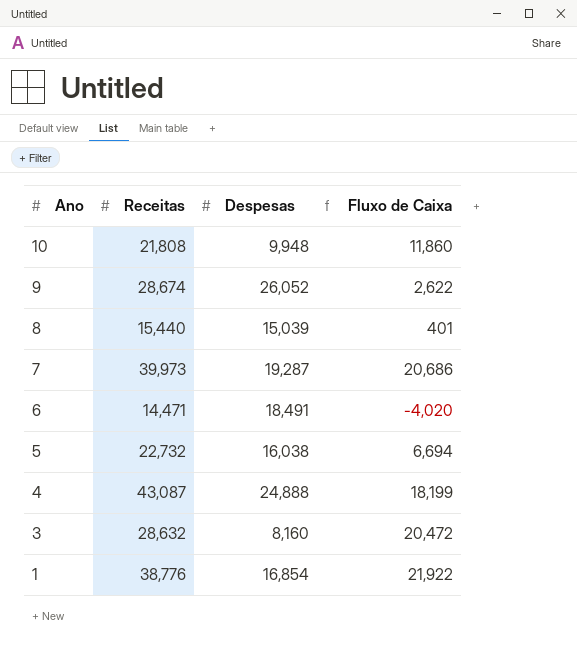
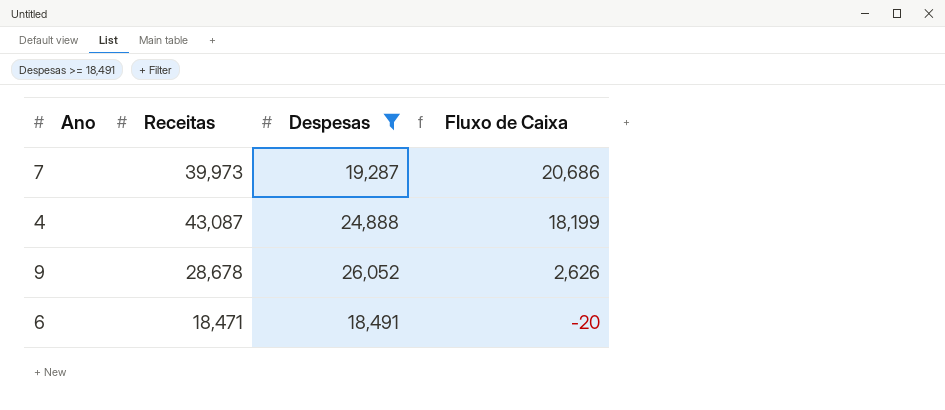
filter: none -> Despesas >= 18,491
row order: Ano descending -> Fluxo de Caixa descending
9 | Receitas: 28,674 -> 28,678
9 | Fluxo de Caixa: 2,622 -> 2,626
6 | Receitas: 14,471 -> 18,471
6 | Fluxo de Caixa: -4,020 -> -20

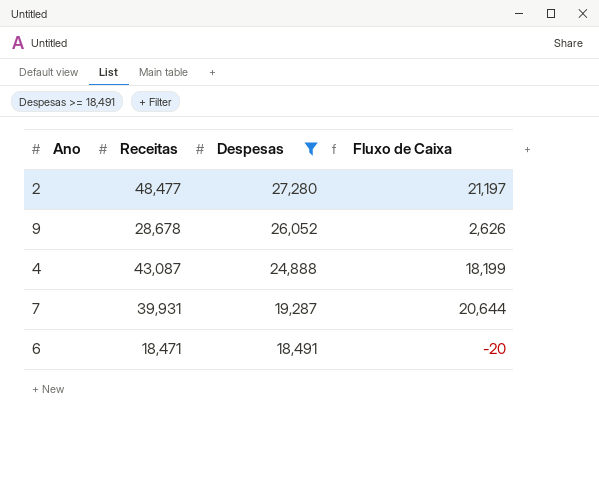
row order: Fluxo de Caixa descending -> Despesas descending
row 2: none -> 48,477 | 27,280 | 21,197
7 | Receitas: 39,973 -> 39,931
7 | Fluxo de Caixa: 20,686 -> 20,644

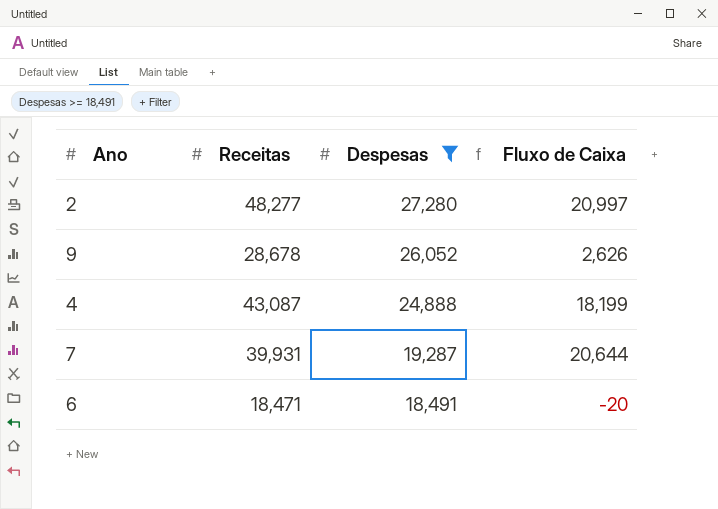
2 | Receitas: 48,477 -> 48,277
2 | Fluxo de Caixa: 21,197 -> 20,997

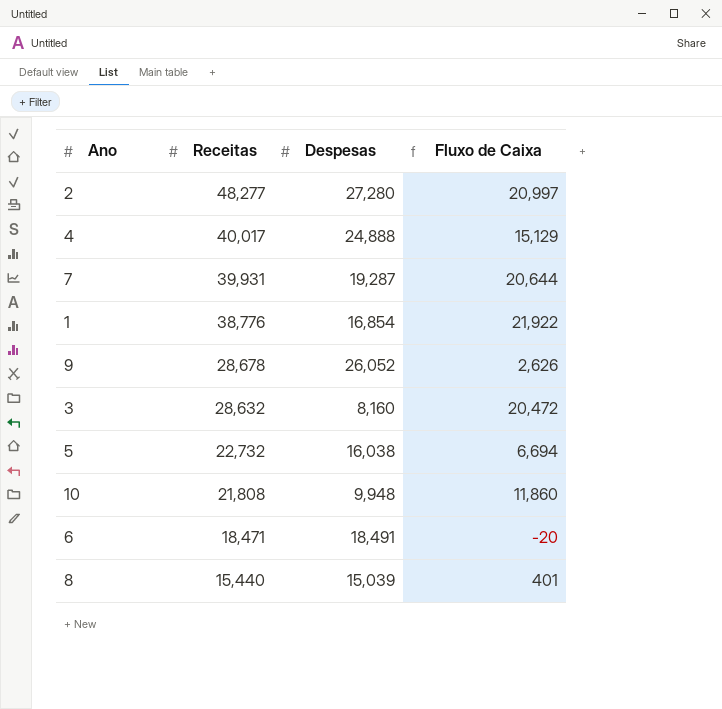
filter: Despesas >= 18,491 -> none
row order: Despesas descending -> Receitas descending
4 | Receitas: 43,087 -> 40,017
4 | Fluxo de Caixa: 18,199 -> 15,129

